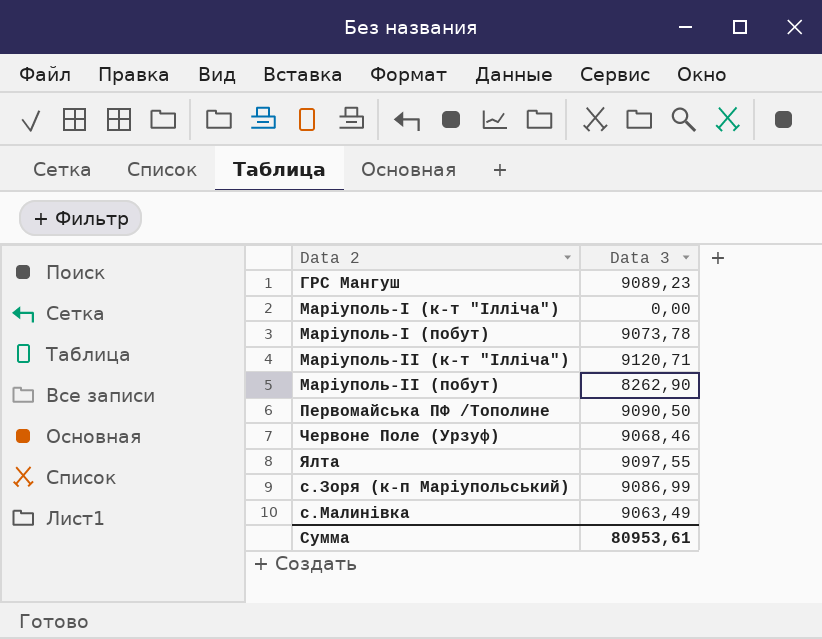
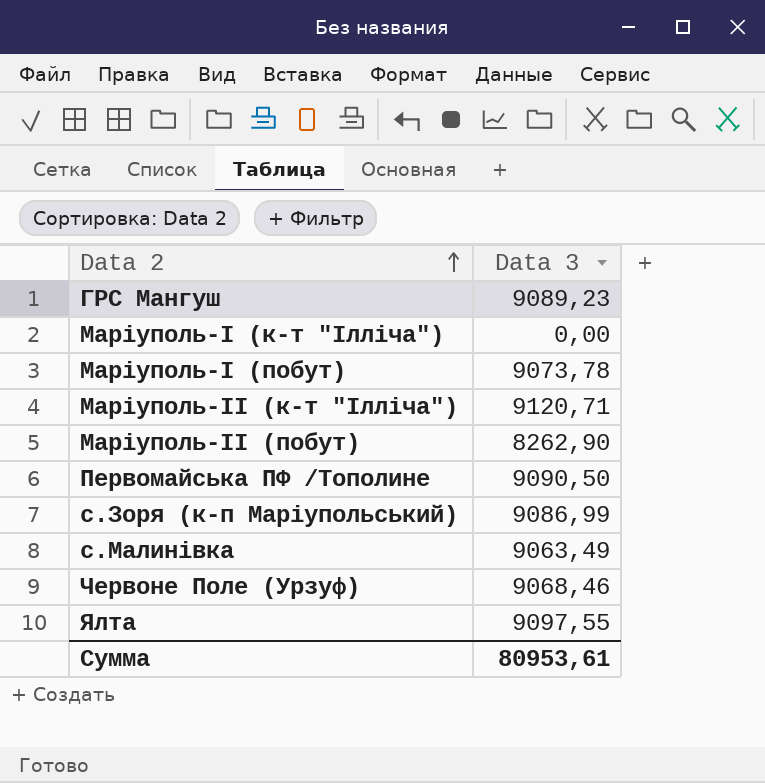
row order: none -> Data 2 ascending

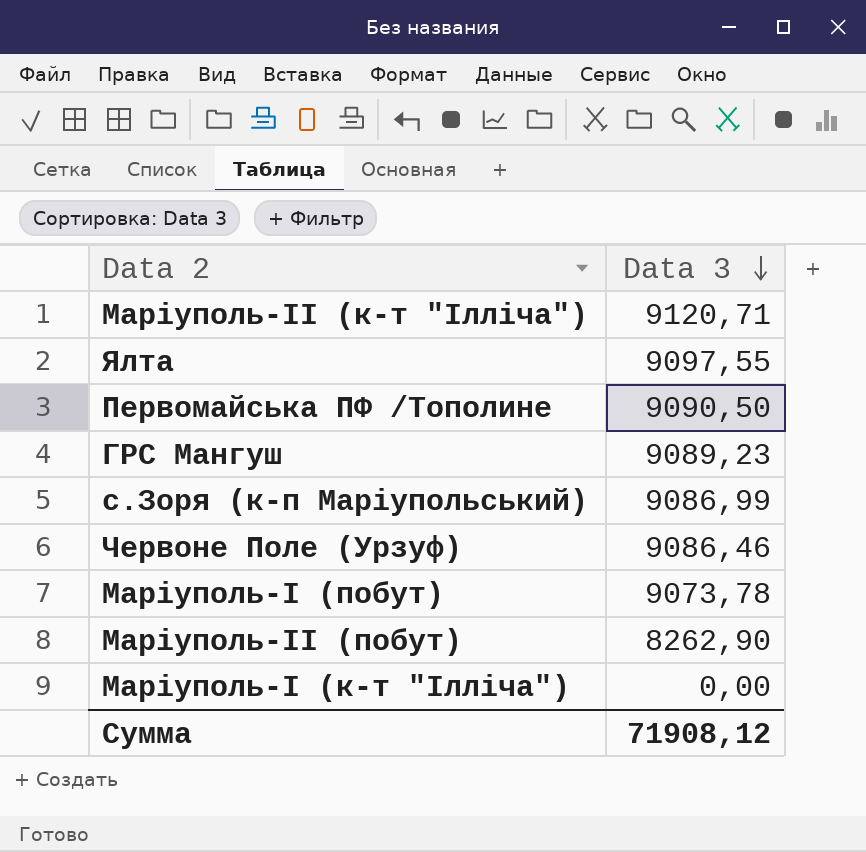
row order: Data 2 ascending -> Data 3 descending
row с.Малинівка: 9063,49 -> none
Червоне Поле (Урзуф) | Data 3: 9068,46 -> 9086,46
Сумма | Data 3: 80953,61 -> 71908,12

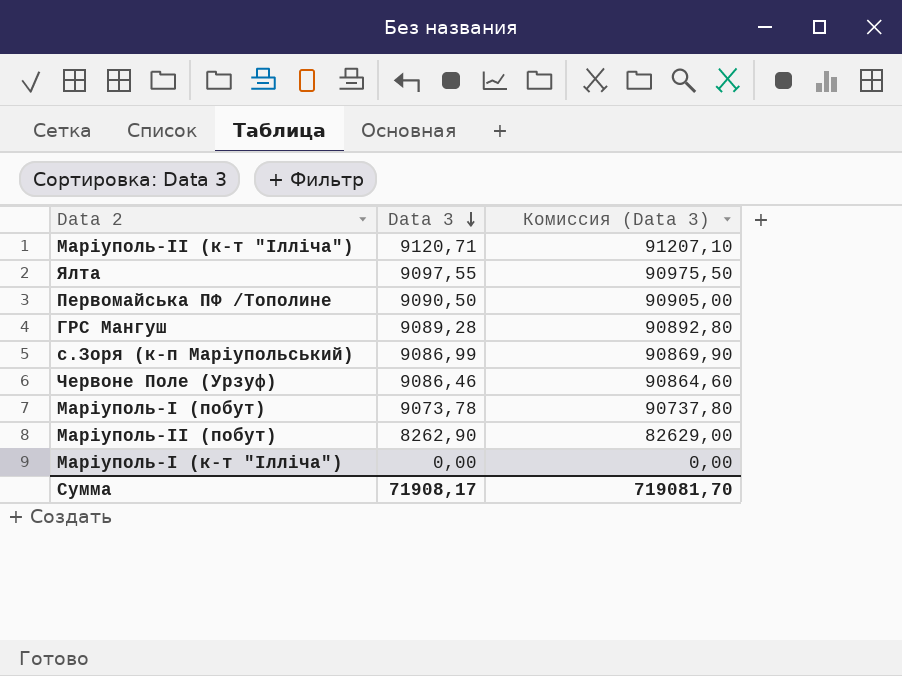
column Комиссия (Data 3) | formula: none -> [Data 3] * 10
ГРС Мангуш | Data 3: 9089,23 -> 9089,28
Сумма | Data 3: 71908,12 -> 71908,17

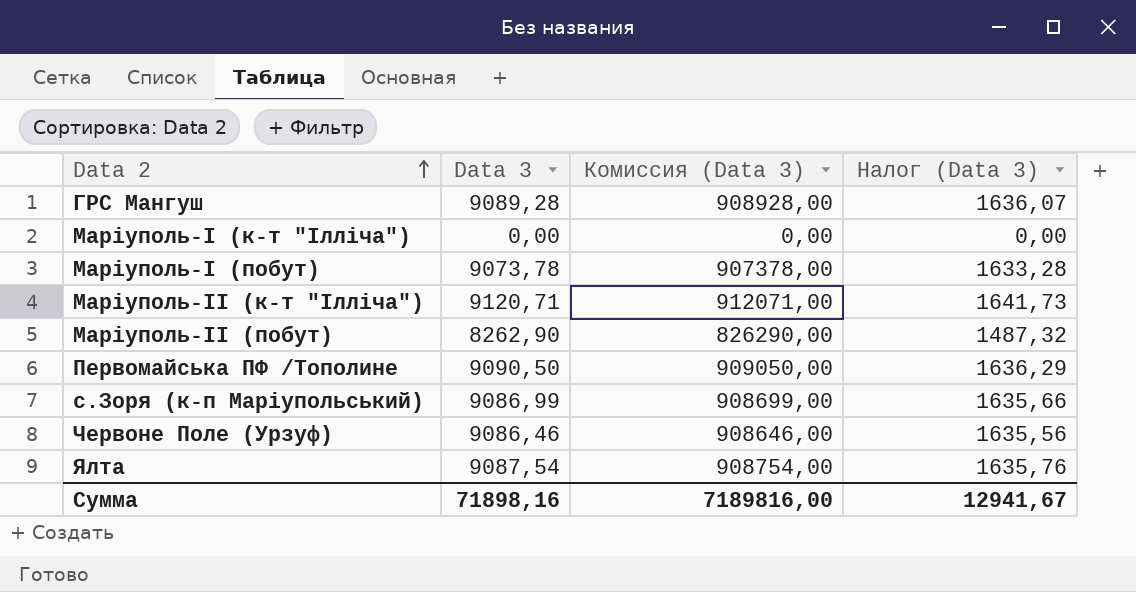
row order: Data 3 descending -> Data 2 ascending
column Комиссия (Data 3) | formula: [Data 3] * 10 -> [Data 3] * 100
column Налог (Data 3) | formula: none -> [Data 3] * 0,18
Ялта | Data 3: 9097,55 -> 9087,54
Сумма | Data 3: 71908,17 -> 71898,16
Сумма | Комиссия (Data 3): 719081,70 -> 7189816,00

